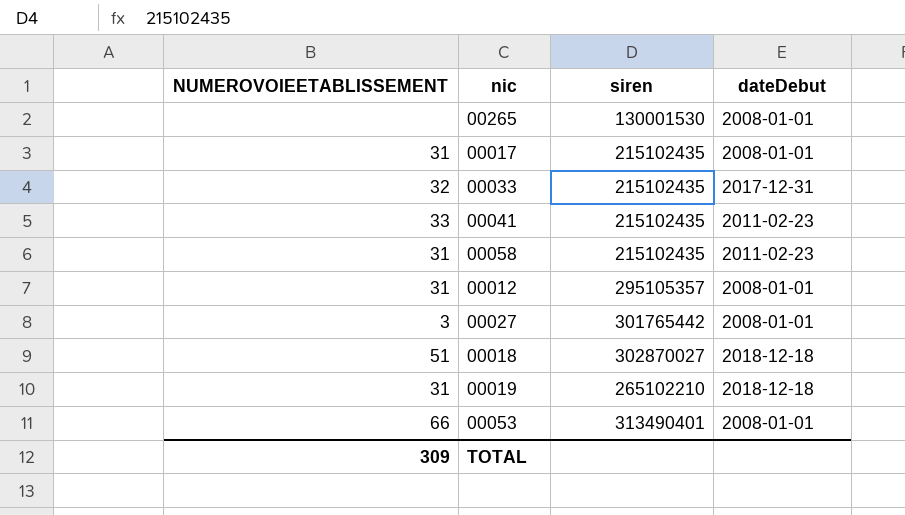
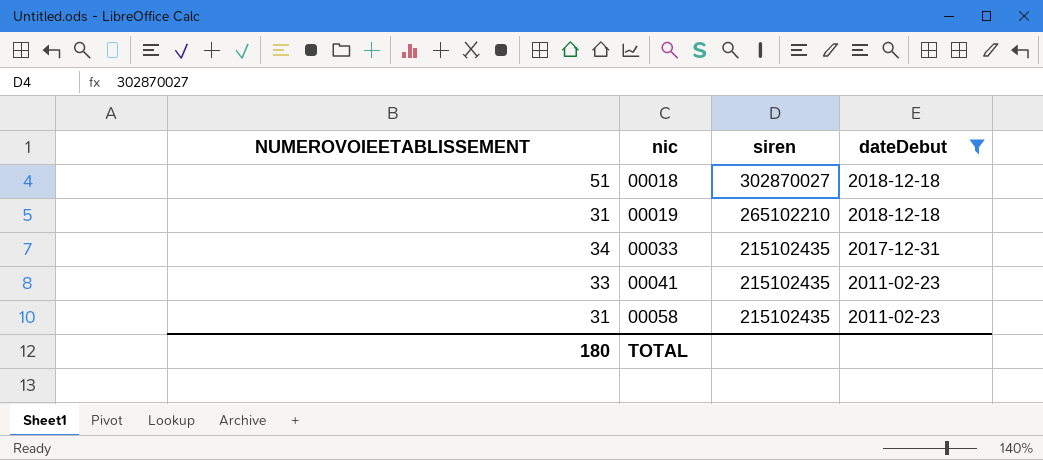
filter: none -> dateDebut != 2008-01-01
row order: none -> nic ascending
00033 | NUMEROVOIEETABLISSEMENT: 32 -> 34
TOTAL | NUMEROVOIEETABLISSEMENT: 309 -> 180

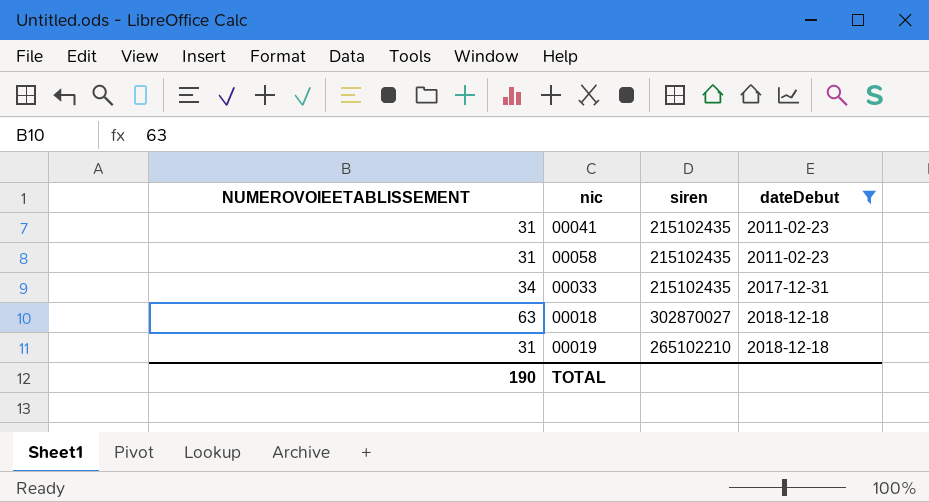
row order: nic ascending -> dateDebut ascending
00041 | NUMEROVOIEETABLISSEMENT: 33 -> 31
00018 | NUMEROVOIEETABLISSEMENT: 51 -> 63
TOTAL | NUMEROVOIEETABLISSEMENT: 180 -> 190

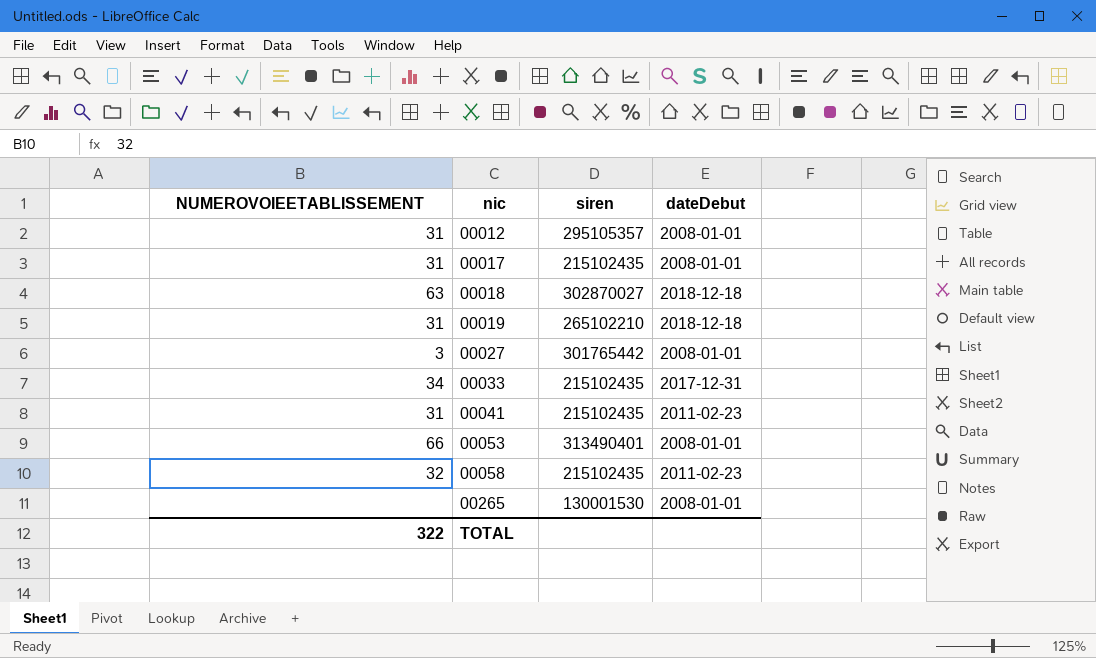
filter: dateDebut != 2008-01-01 -> none
row order: dateDebut ascending -> nic ascending
00058 | NUMEROVOIEETABLISSEMENT: 31 -> 32
TOTAL | NUMEROVOIEETABLISSEMENT: 190 -> 322

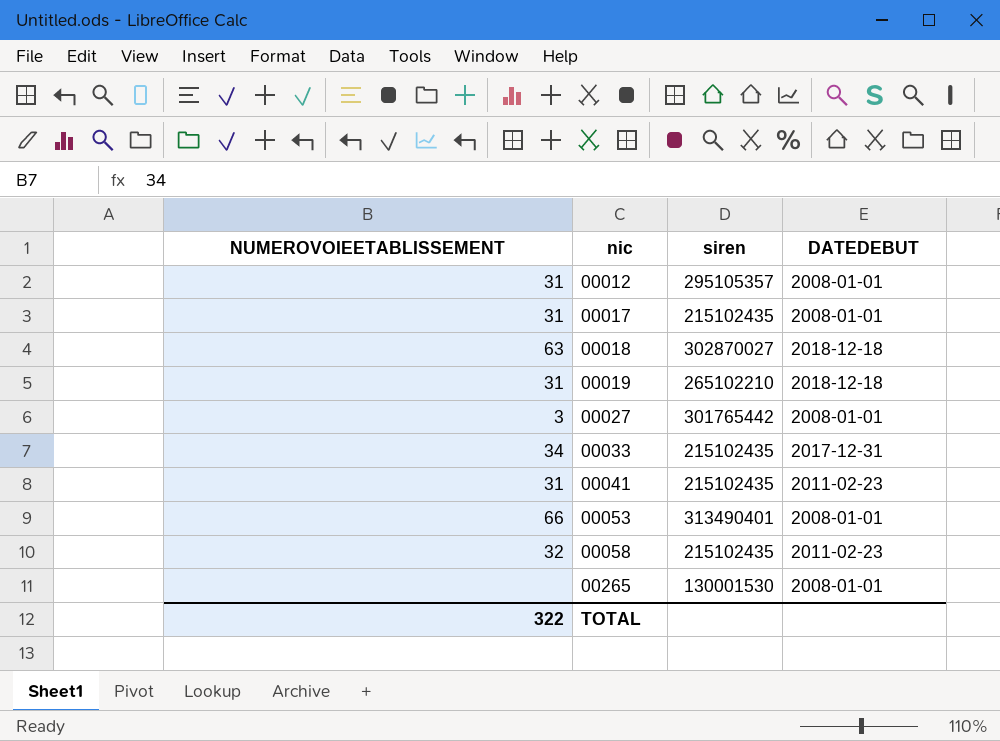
column name: dateDebut -> DATEDEBUT

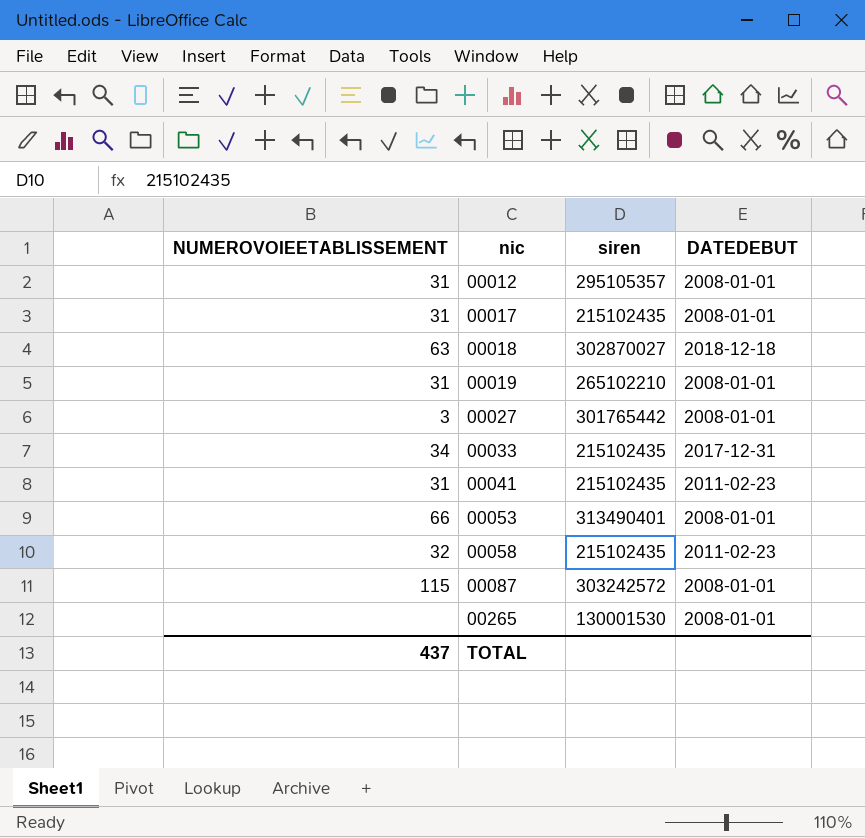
00019 | DATEDEBUT: 2018-12-18 -> 2008-01-01
row 00087: none -> 115 | 303242572 | 2008-01-01
TOTAL | NUMEROVOIEETABLISSEMENT: 322 -> 437

